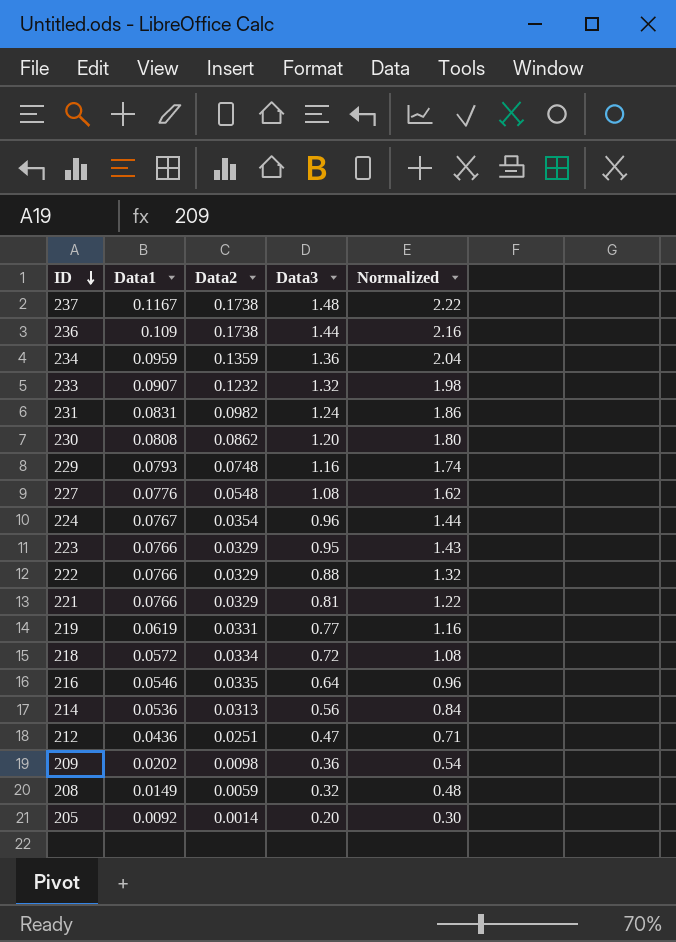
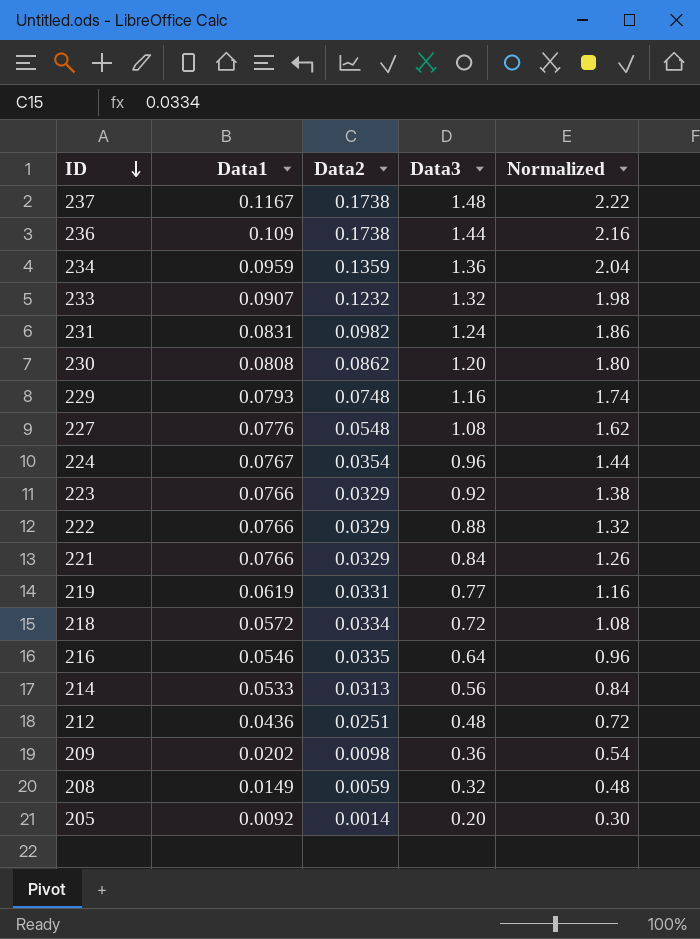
223 | Data3: 0.95 -> 0.92
223 | Normalized: 1.43 -> 1.38
221 | Data3: 0.81 -> 0.84
221 | Normalized: 1.22 -> 1.26
214 | Data1: 0.0536 -> 0.0533
212 | Data3: 0.47 -> 0.48
212 | Normalized: 0.71 -> 0.72

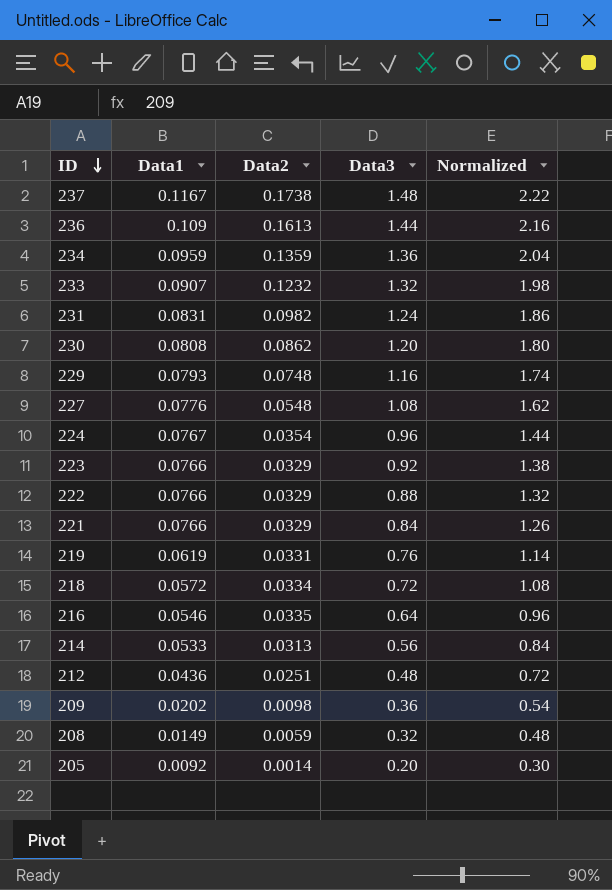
236 | Data2: 0.1738 -> 0.1613
219 | Data3: 0.77 -> 0.76
219 | Normalized: 1.16 -> 1.14

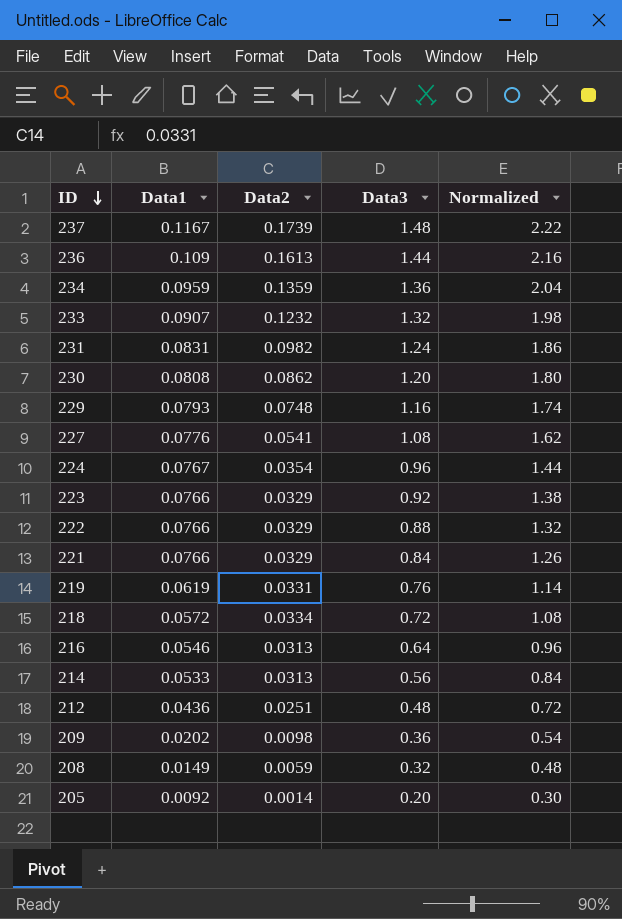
237 | Data2: 0.1738 -> 0.1739
227 | Data2: 0.0548 -> 0.0541
216 | Data2: 0.0335 -> 0.0313

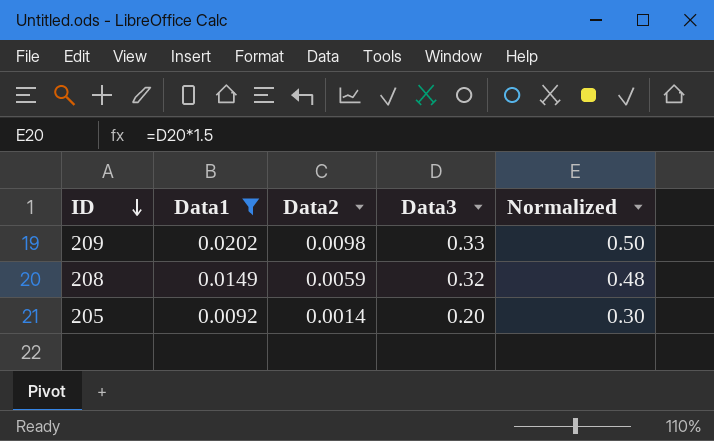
filter: none -> Data1 <= 0.0202
209 | Data3: 0.36 -> 0.33
209 | Normalized: 0.54 -> 0.50

